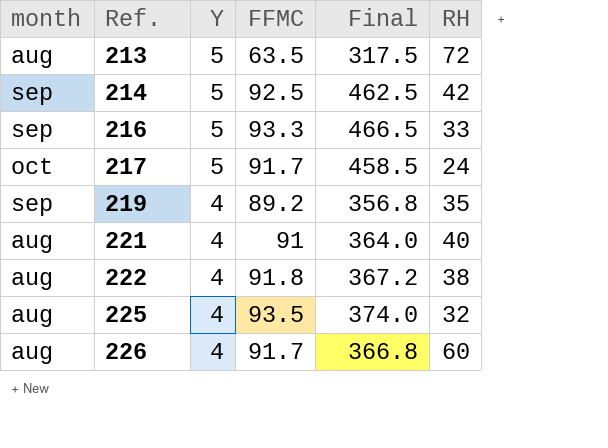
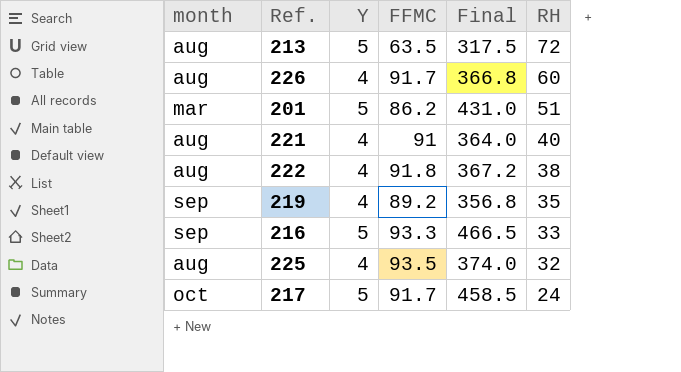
row order: Ref. ascending -> RH descending
row 214: sep | 5 | 92.5 | 462.5 | 42 -> none
row 201: none -> mar | 5 | 86.2 | 431.0 | 51

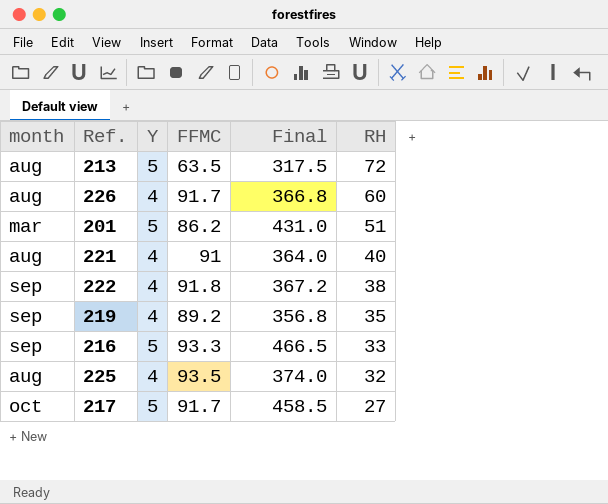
222 | month: aug -> sep
217 | RH: 24 -> 27

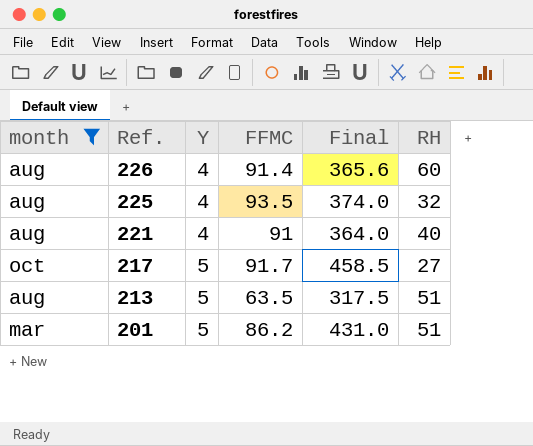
filter: none -> month != sep
row order: RH descending -> Ref. descending
226 | FFMC: 91.7 -> 91.4
226 | Final: 366.8 -> 365.6
213 | RH: 72 -> 51

